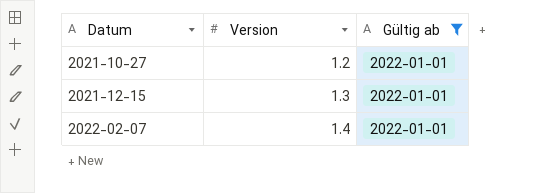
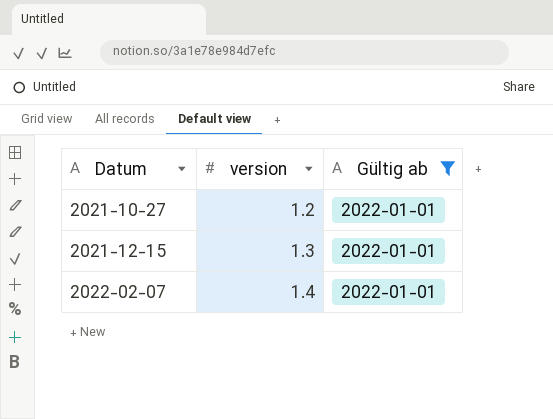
column name: Version -> version

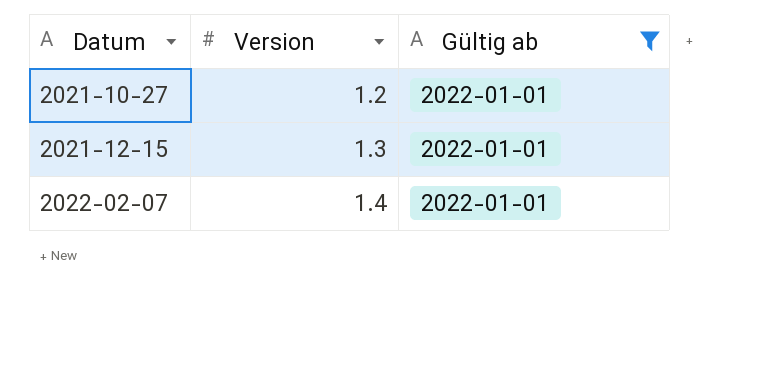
column name: version -> Version

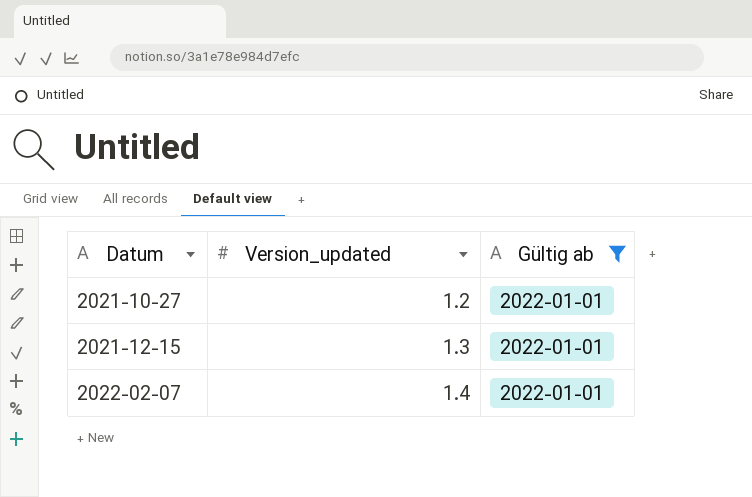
column name: Version -> Version_updated

